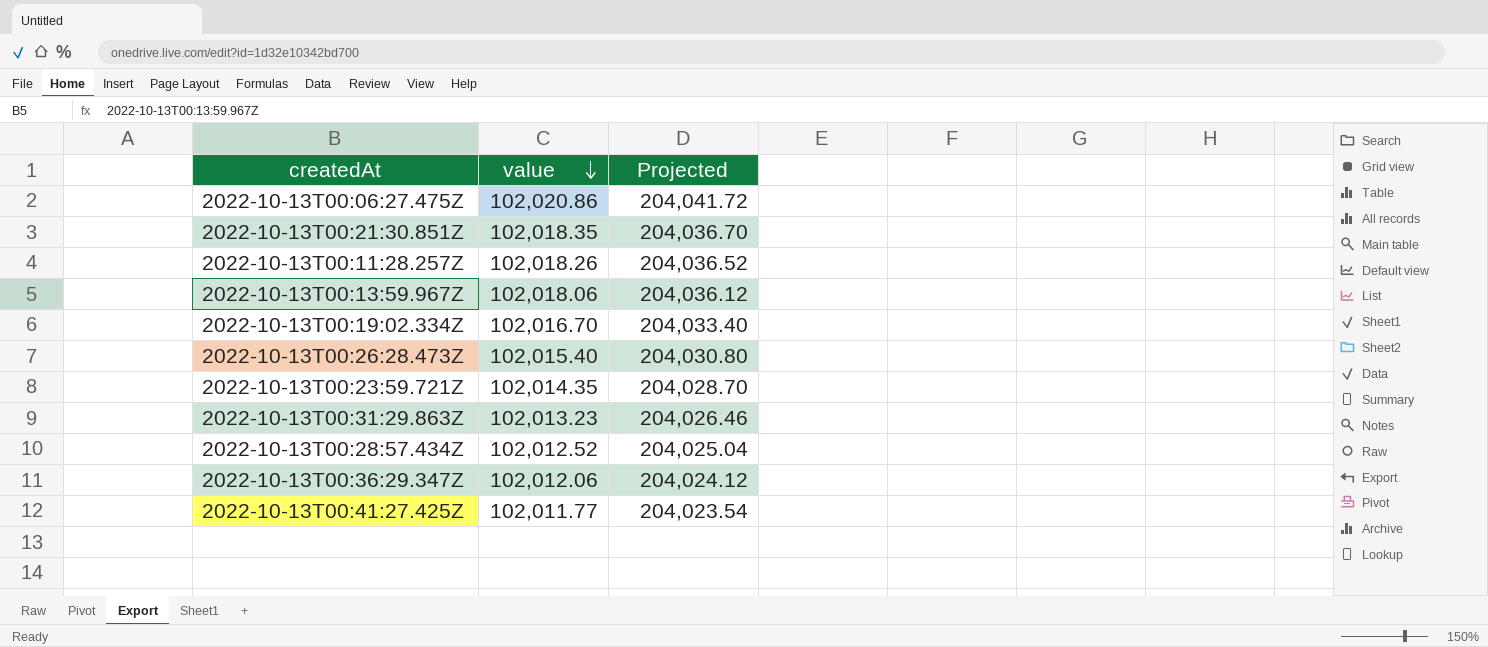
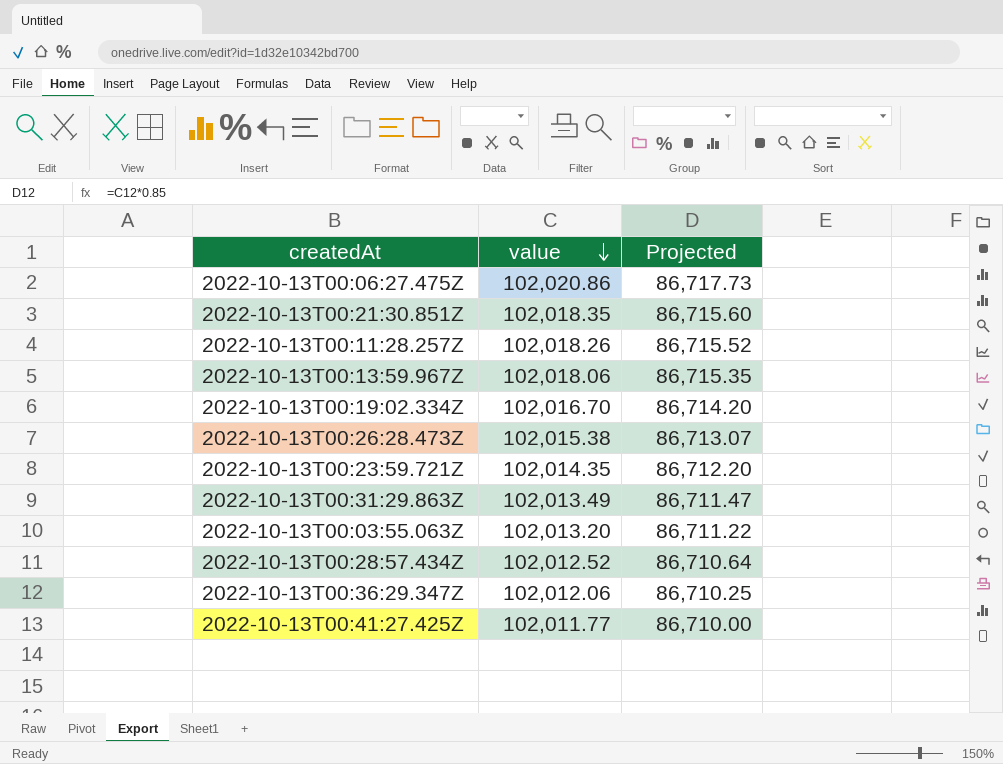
column Projected | formula: [value] * 2 -> [value] * 0.85
2022-10-13T00:26:28.473Z | value: 102,015.40 -> 102,015.38
2022-10-13T00:31:29.863Z | value: 102,013.23 -> 102,013.49
row 2022-10-13T00:03:55.063Z: none -> 102,013.20 | 86,711.22

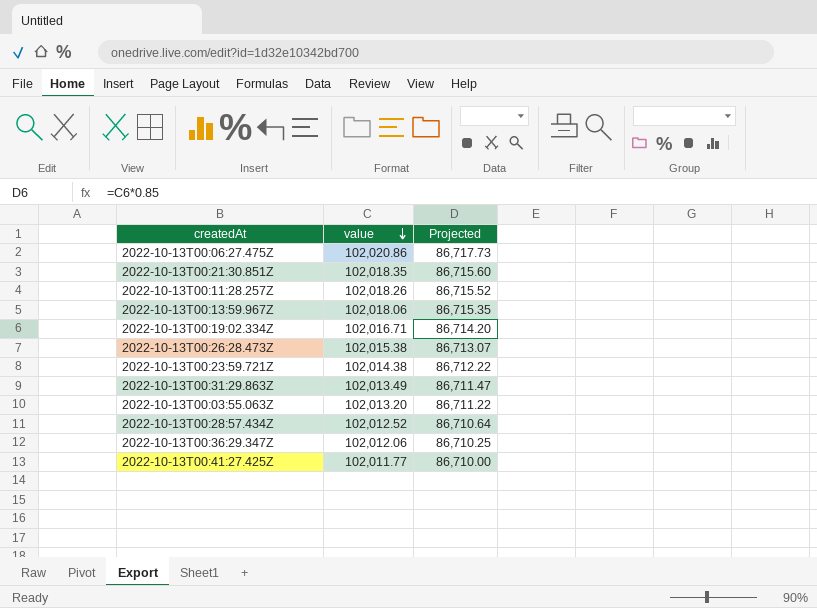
2022-10-13T00:19:02.334Z | value: 102,016.70 -> 102,016.71
2022-10-13T00:23:59.721Z | value: 102,014.35 -> 102,014.38
2022-10-13T00:23:59.721Z | Projected: 86,712.20 -> 86,712.22

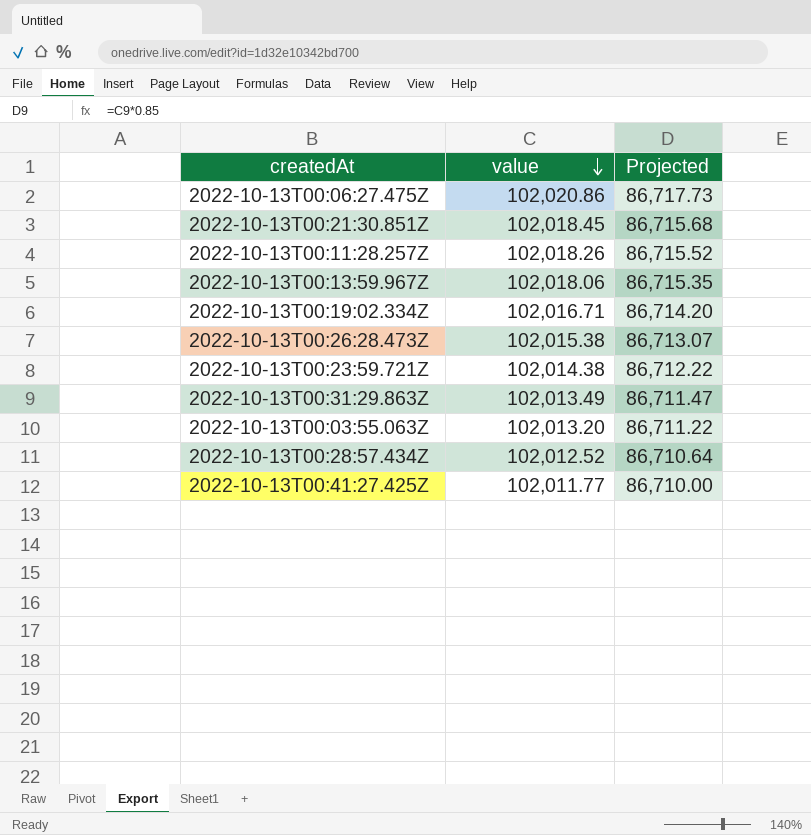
row 2022-10-13T00:36:29.347Z: 102,012.06 | 86,710.25 -> none
2022-10-13T00:21:30.851Z | value: 102,018.35 -> 102,018.45
2022-10-13T00:21:30.851Z | Projected: 86,715.60 -> 86,715.68

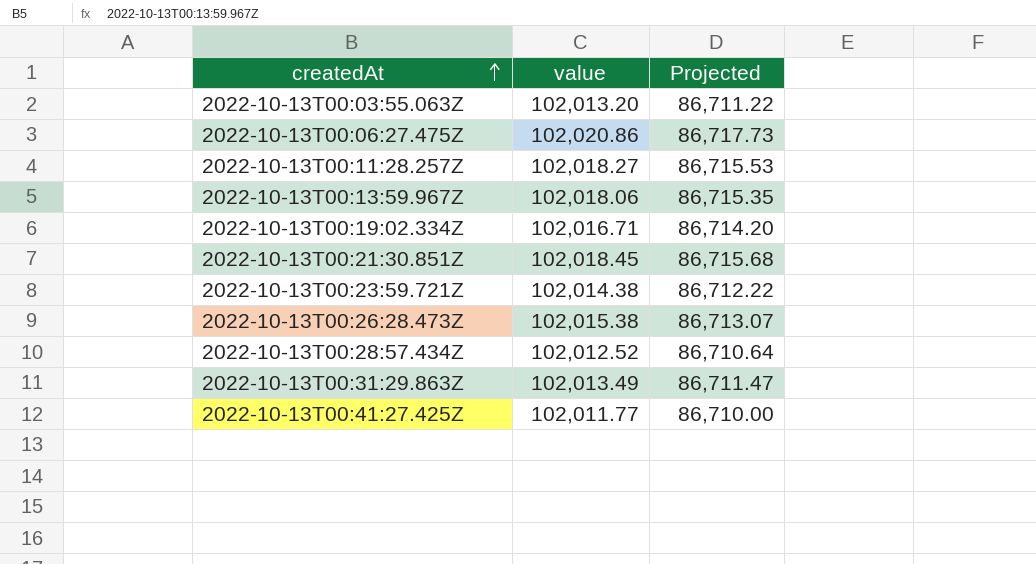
row order: value descending -> createdAt ascending
2022-10-13T00:11:28.257Z | value: 102,018.26 -> 102,018.27
2022-10-13T00:11:28.257Z | Projected: 86,715.52 -> 86,715.53

